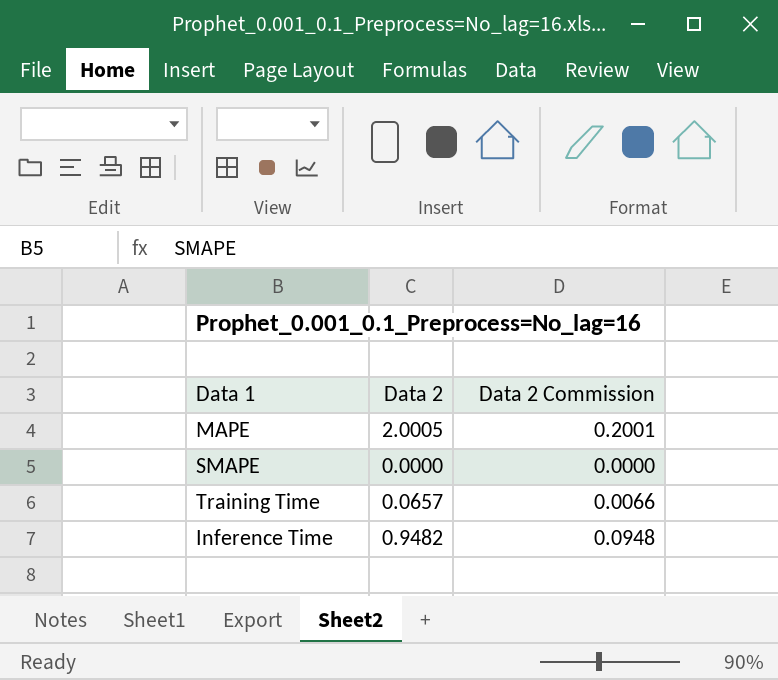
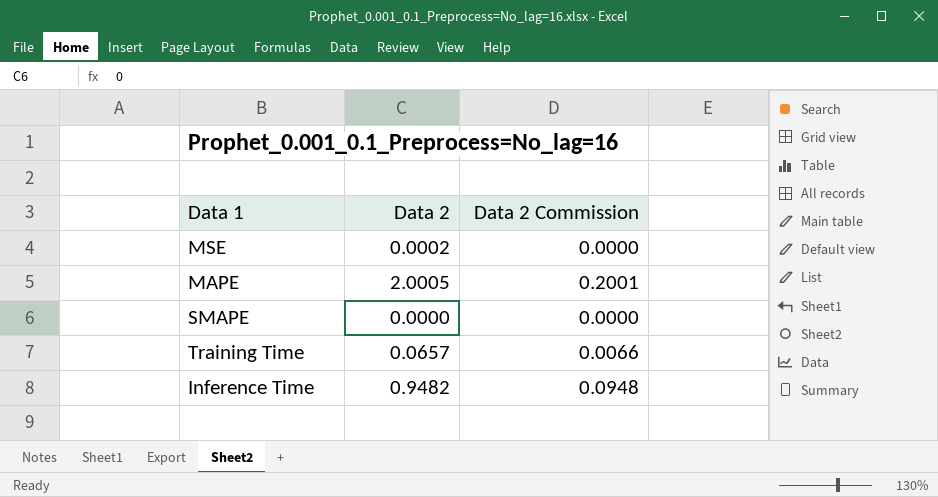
row MSE: none -> 0.0002 | 0.0000

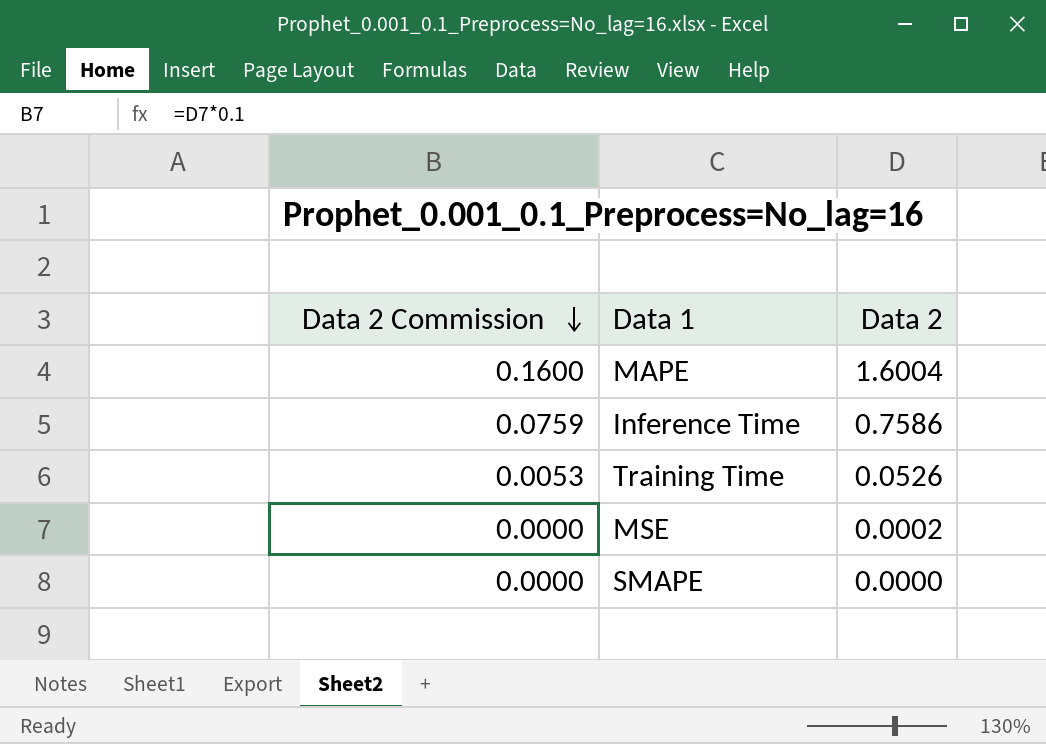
row order: none -> Data 2 Commission descending
column Data 2 Commission | position: 3 -> 1
MAPE | Data 2 Commission: 0.2001 -> 0.1600
MAPE | Data 2: 2.0005 -> 1.6004
Inference Time | Data 2 Commission: 0.0948 -> 0.0759
Inference Time | Data 2: 0.9482 -> 0.7586
Training Time | Data 2 Commission: 0.0066 -> 0.0053
Training Time | Data 2: 0.0657 -> 0.0526

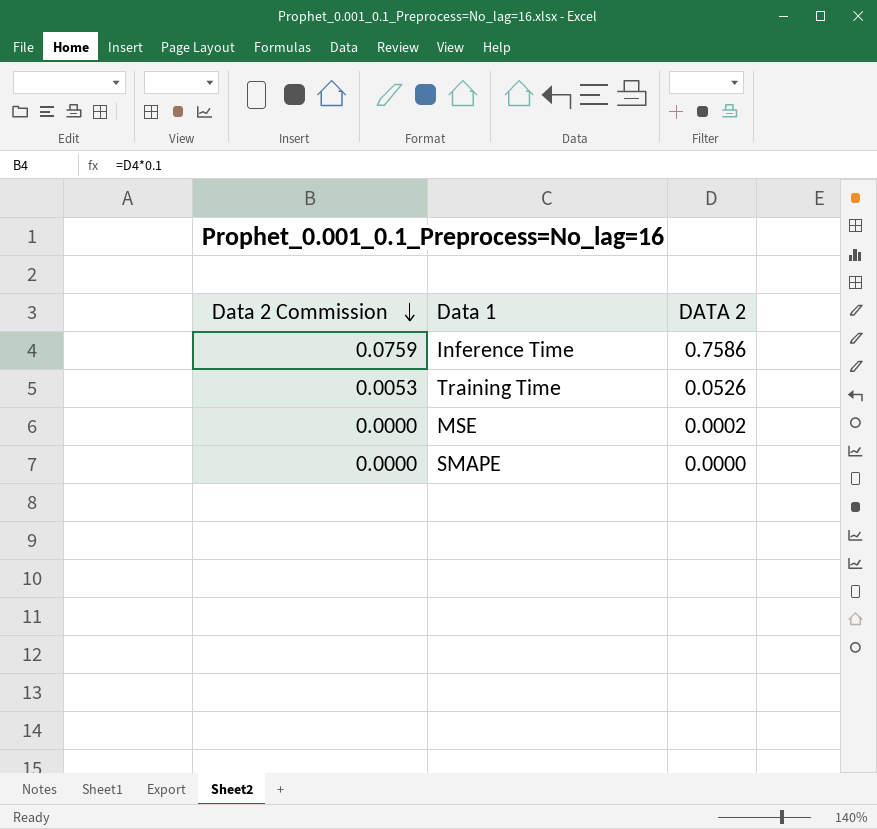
column name: Data 2 -> DATA 2
row MAPE: 0.1600 | 1.6004 -> none

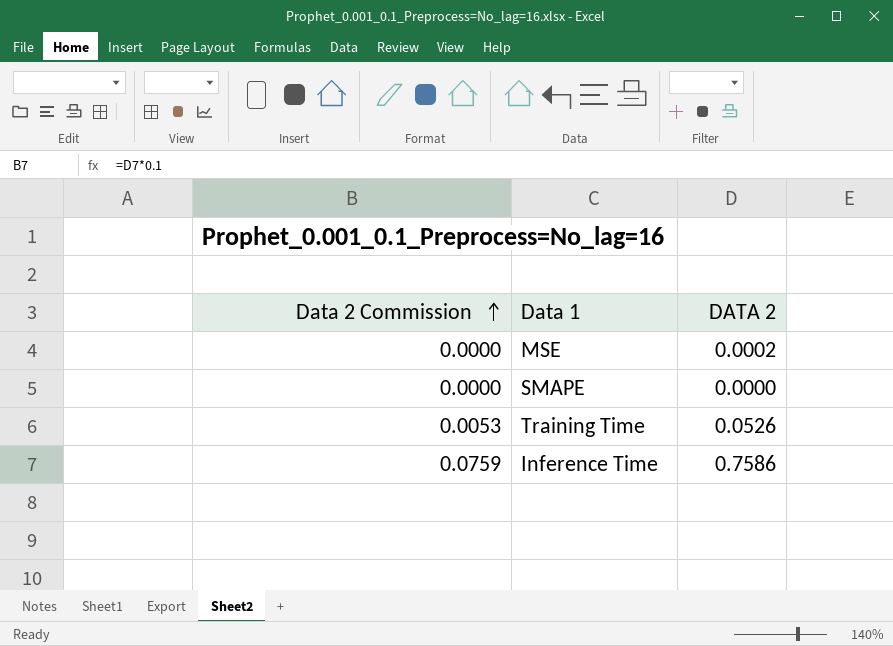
row order: Data 2 Commission descending -> Data 2 Commission ascending

